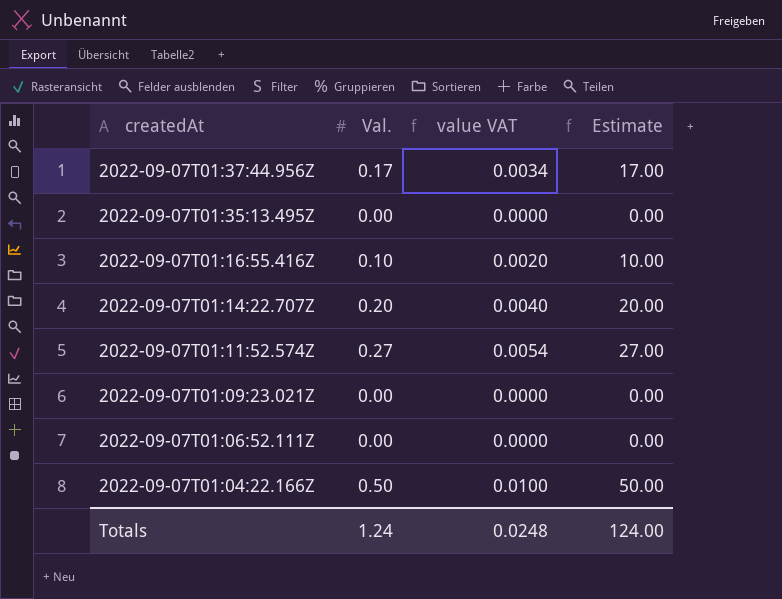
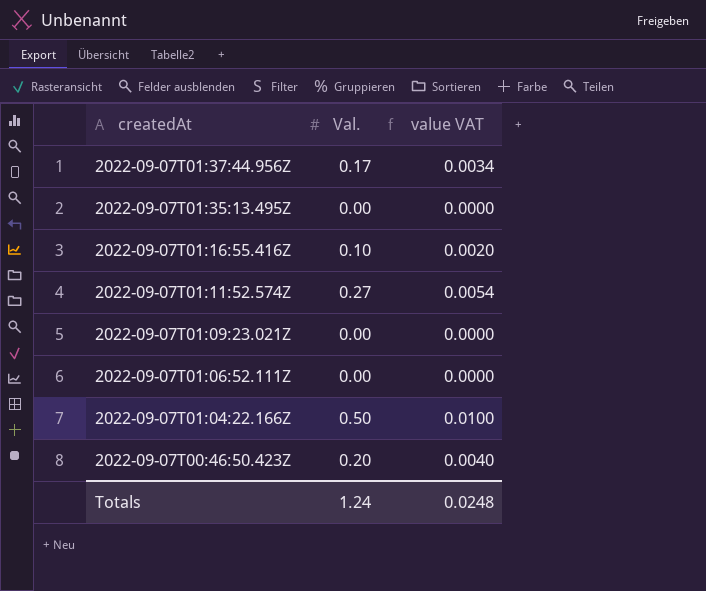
column Estimate | formula: [Val.] * 100 -> none
row 2022-09-07T01:14:22.707Z: 0.20 | 0.0040 | 20.00 -> none
row 2022-09-07T00:46:50.423Z: none -> 0.20 | 0.0040

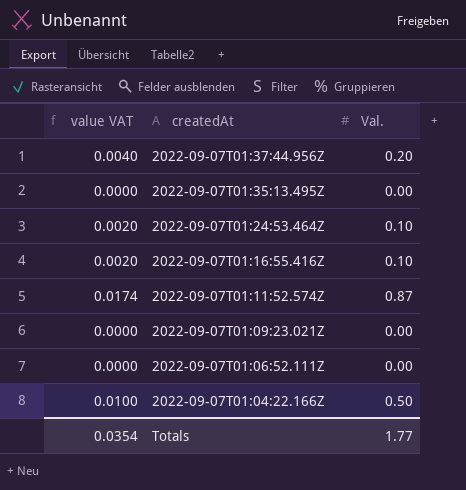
column value VAT | position: 3 -> 1
row 2022-09-07T00:46:50.423Z: 0.20 | 0.0040 -> none
2022-09-07T01:37:44.956Z | value VAT: 0.0034 -> 0.0040
2022-09-07T01:37:44.956Z | Val.: 0.17 -> 0.20
row 2022-09-07T01:24:53.464Z: none -> 0.0020 | 0.10
2022-09-07T01:11:52.574Z | value VAT: 0.0054 -> 0.0174
2022-09-07T01:11:52.574Z | Val.: 0.27 -> 0.87
Totals | value VAT: 0.0248 -> 0.0354
Totals | Val.: 1.24 -> 1.77

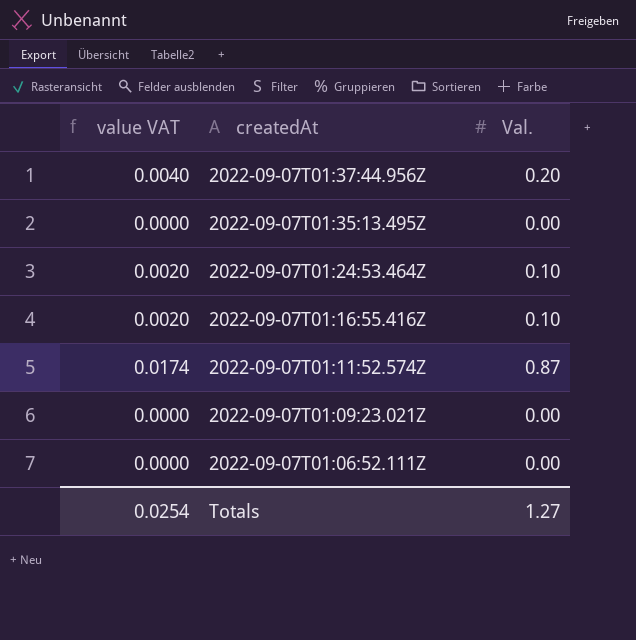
row 2022-09-07T01:04:22.166Z: 0.0100 | 0.50 -> none
Totals | value VAT: 0.0354 -> 0.0254
Totals | Val.: 1.77 -> 1.27

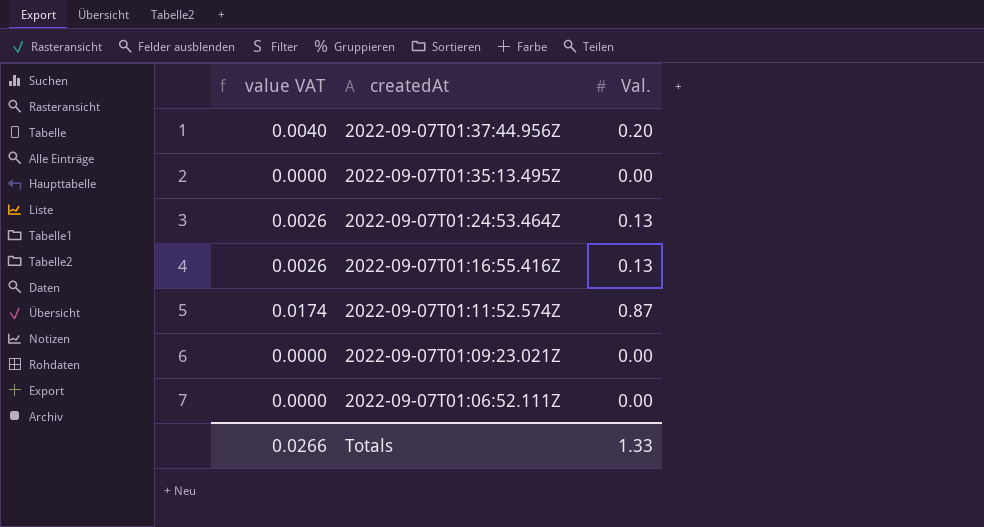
2022-09-07T01:24:53.464Z | value VAT: 0.0020 -> 0.0026
2022-09-07T01:24:53.464Z | Val.: 0.10 -> 0.13
2022-09-07T01:16:55.416Z | value VAT: 0.0020 -> 0.0026
2022-09-07T01:16:55.416Z | Val.: 0.10 -> 0.13
Totals | value VAT: 0.0254 -> 0.0266
Totals | Val.: 1.27 -> 1.33

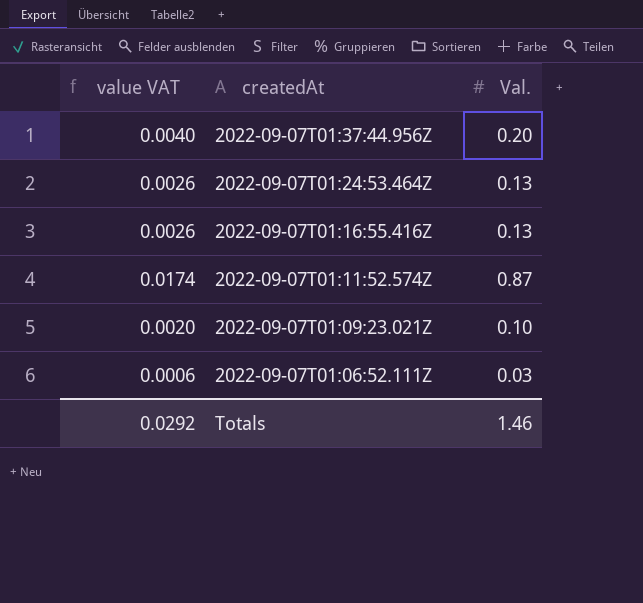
row 2022-09-07T01:35:13.495Z: 0.0000 | 0.00 -> none
2022-09-07T01:09:23.021Z | value VAT: 0.0000 -> 0.0020
2022-09-07T01:09:23.021Z | Val.: 0.00 -> 0.10
2022-09-07T01:06:52.111Z | value VAT: 0.0000 -> 0.0006
2022-09-07T01:06:52.111Z | Val.: 0.00 -> 0.03
Totals | value VAT: 0.0266 -> 0.0292
Totals | Val.: 1.33 -> 1.46

